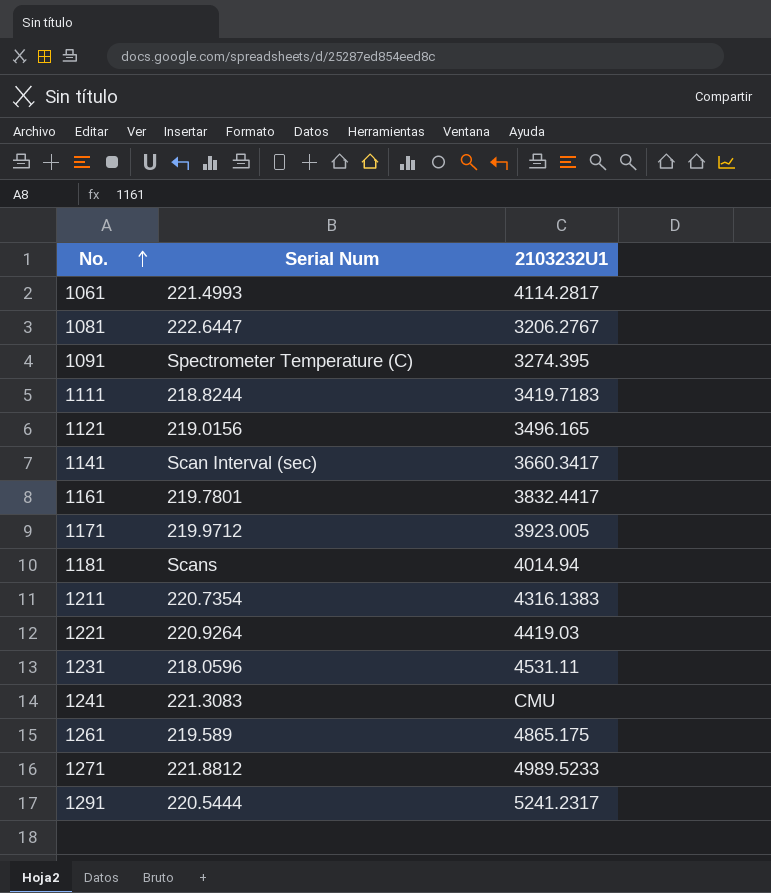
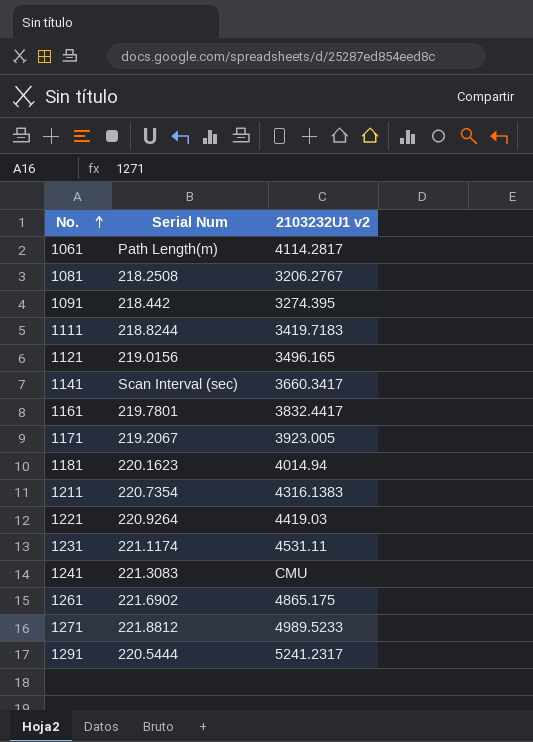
column name: 2103232U1 -> 2103232U1 v2
1061 | Serial Num: 221.4993 -> Path Length(m)
1081 | Serial Num: 222.6447 -> 218.2508
1091 | Serial Num: Spectrometer Temperature (C) -> 218.442
1171 | Serial Num: 219.9712 -> 219.2067
1181 | Serial Num: Scans -> 220.1623
1231 | Serial Num: 218.0596 -> 221.1174
1261 | Serial Num: 219.589 -> 221.6902

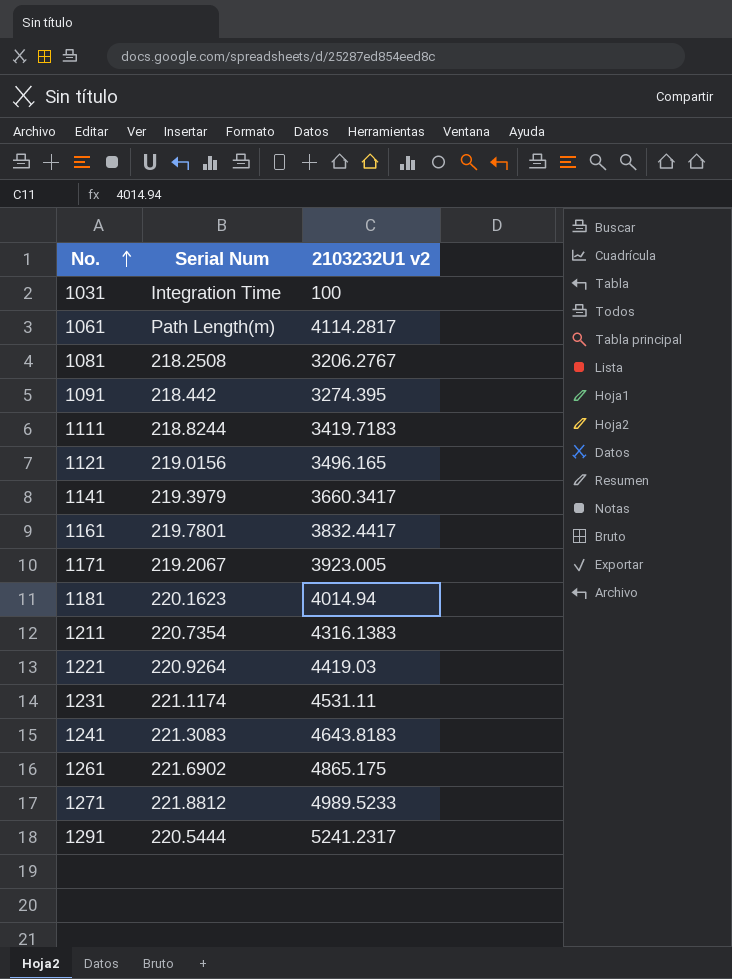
row 1031: none -> Integration Time | 100
1141 | Serial Num: Scan Interval (sec) -> 219.3979
1241 | 2103232U1 v2: CMU -> 4643.8183

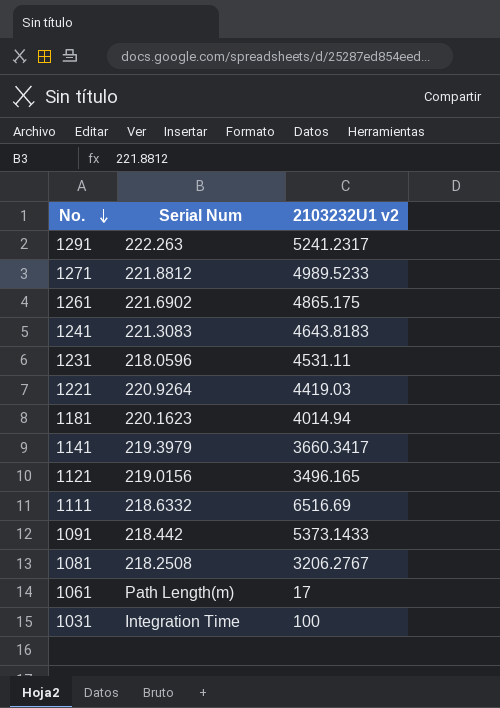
row order: No. ascending -> No. descending
row 1161: 219.7801 | 3832.4417 -> none
row 1171: 219.2067 | 3923.005 -> none
row 1211: 220.7354 | 4316.1383 -> none
1291 | Serial Num: 220.5444 -> 222.263
1231 | Serial Num: 221.1174 -> 218.0596
1111 | Serial Num: 218.8244 -> 218.6332
1111 | 2103232U1 v2: 3419.7183 -> 6516.69
1091 | 2103232U1 v2: 3274.395 -> 5373.1433
1061 | 2103232U1 v2: 4114.2817 -> 17

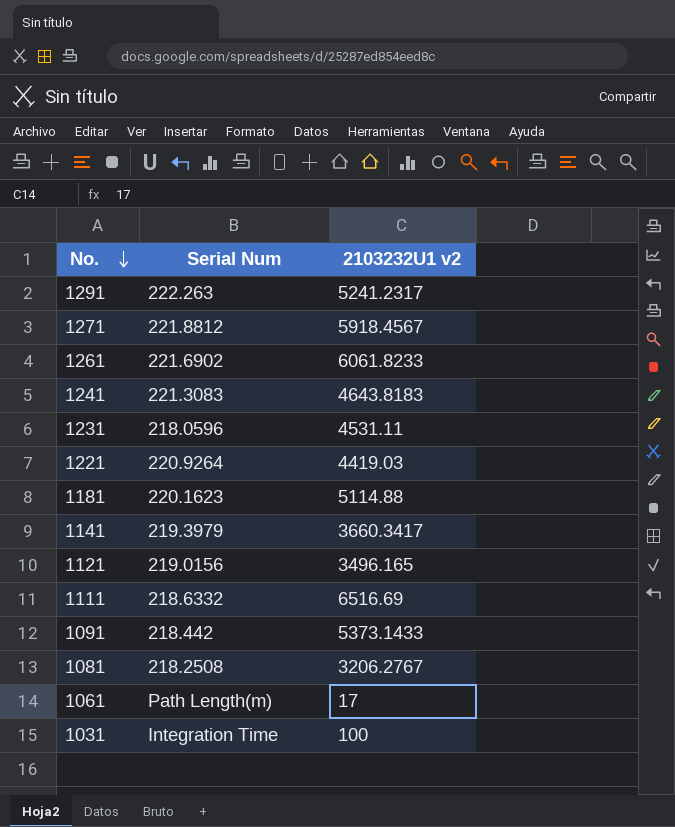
1271 | 2103232U1 v2: 4989.5233 -> 5918.4567
1261 | 2103232U1 v2: 4865.175 -> 6061.8233
1181 | 2103232U1 v2: 4014.94 -> 5114.88

